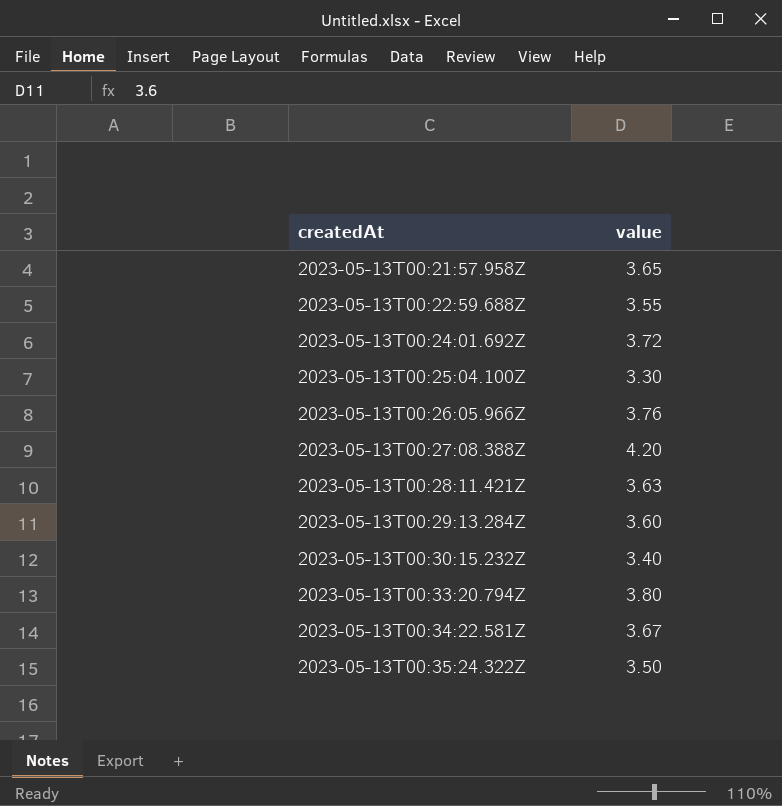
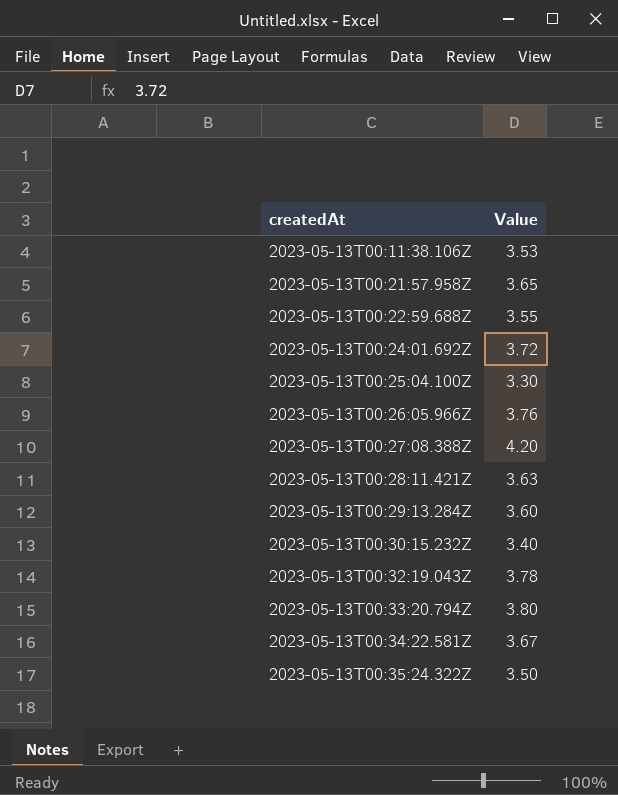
column name: value -> Value
row 2023-05-13T00:11:38.106Z: none -> 3.53
row 2023-05-13T00:32:19.043Z: none -> 3.78

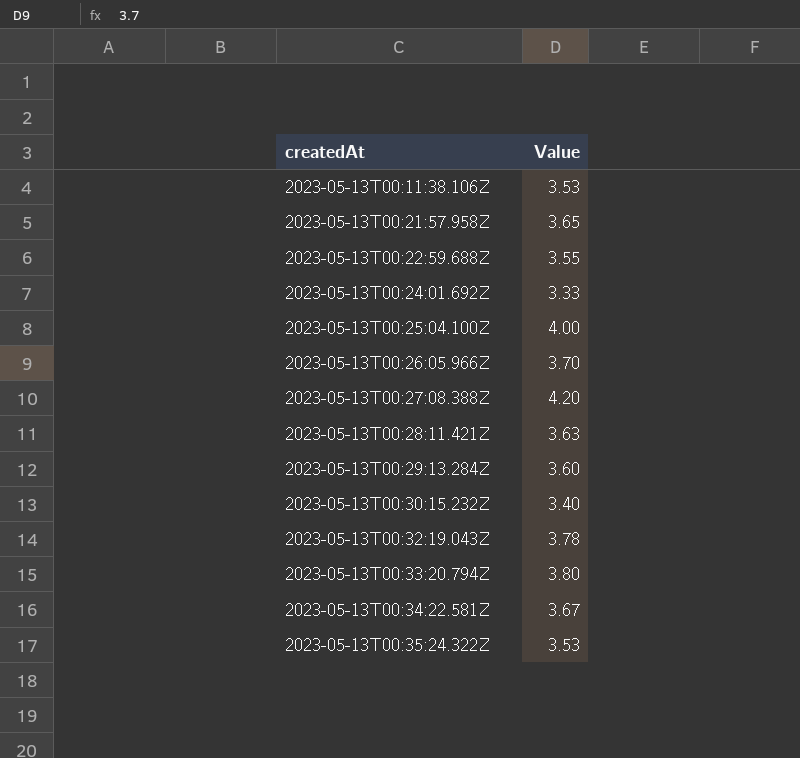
2023-05-13T00:24:01.692Z | Value: 3.72 -> 3.33
2023-05-13T00:25:04.100Z | Value: 3.30 -> 4.00
2023-05-13T00:26:05.966Z | Value: 3.76 -> 3.70
2023-05-13T00:35:24.322Z | Value: 3.50 -> 3.53

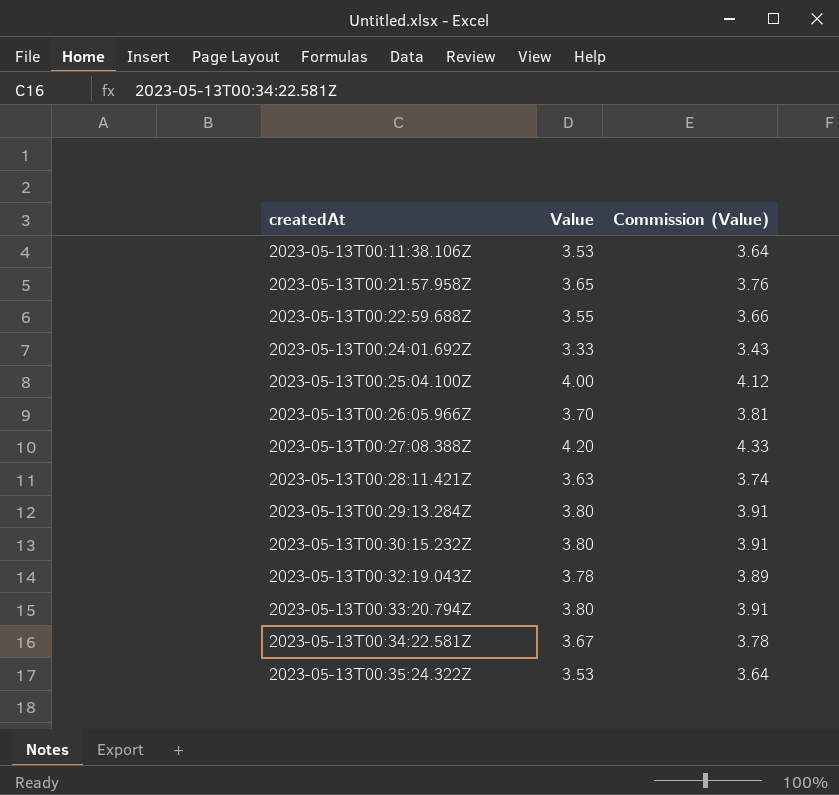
column Commission (Value) | formula: none -> [Value] * 1.03
2023-05-13T00:29:13.284Z | Value: 3.60 -> 3.80
2023-05-13T00:30:15.232Z | Value: 3.40 -> 3.80

